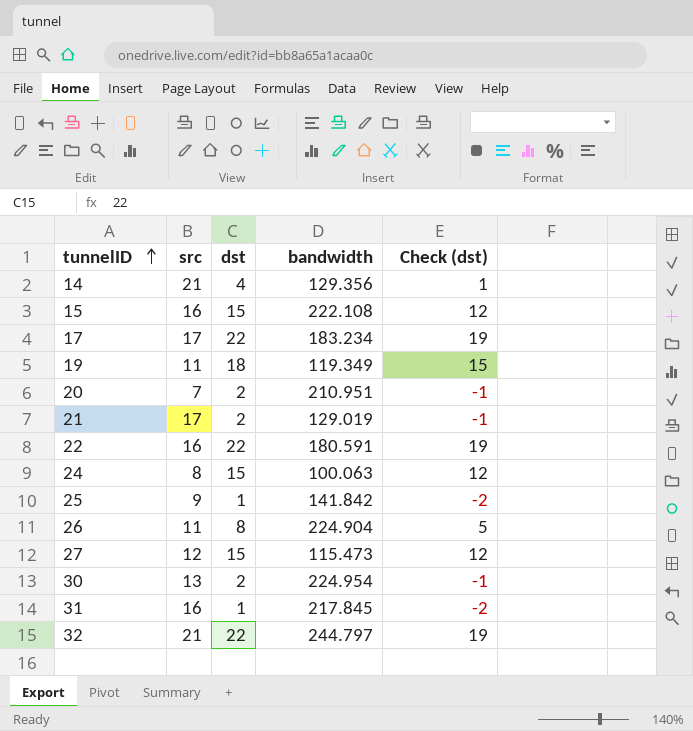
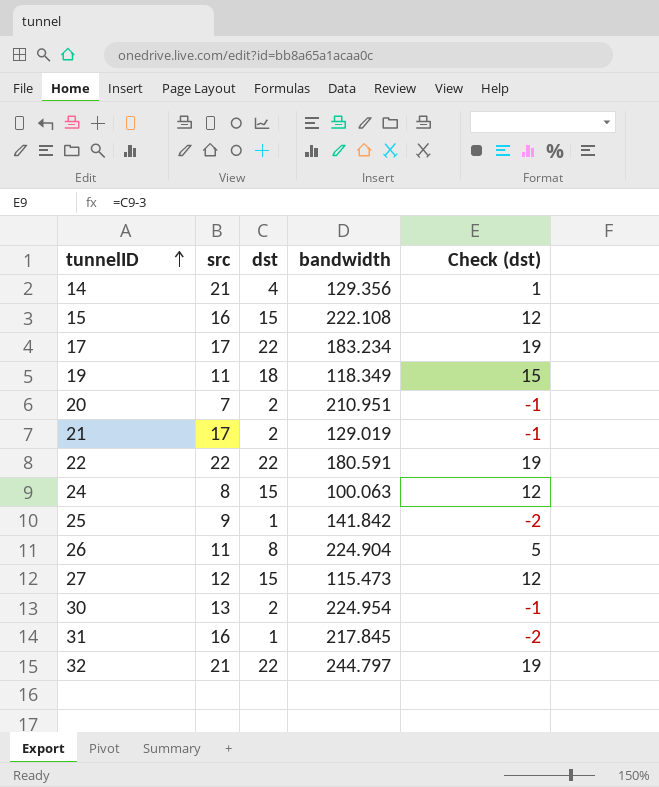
19 | bandwidth: 119.349 -> 118.349
22 | src: 16 -> 22

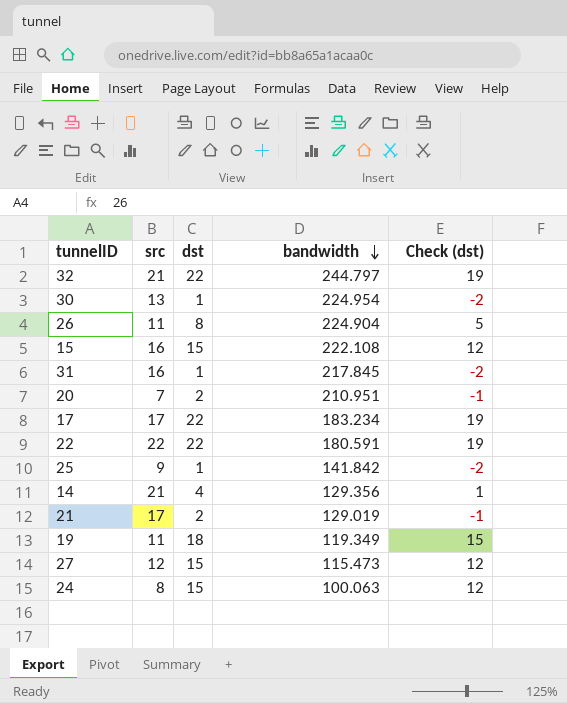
row order: tunnelID ascending -> bandwidth descending
30 | dst: 2 -> 1
30 | Check (dst): -1 -> -2
19 | bandwidth: 118.349 -> 119.349

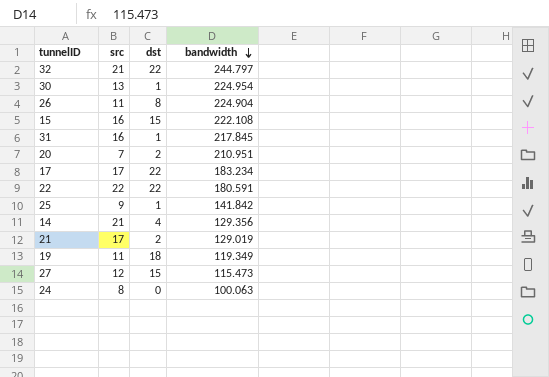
column Check (dst) | formula: [dst] - 3 -> none
24 | dst: 15 -> 0

